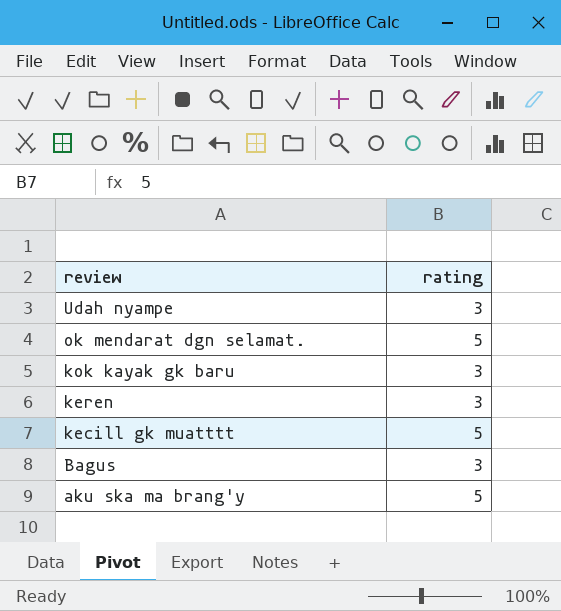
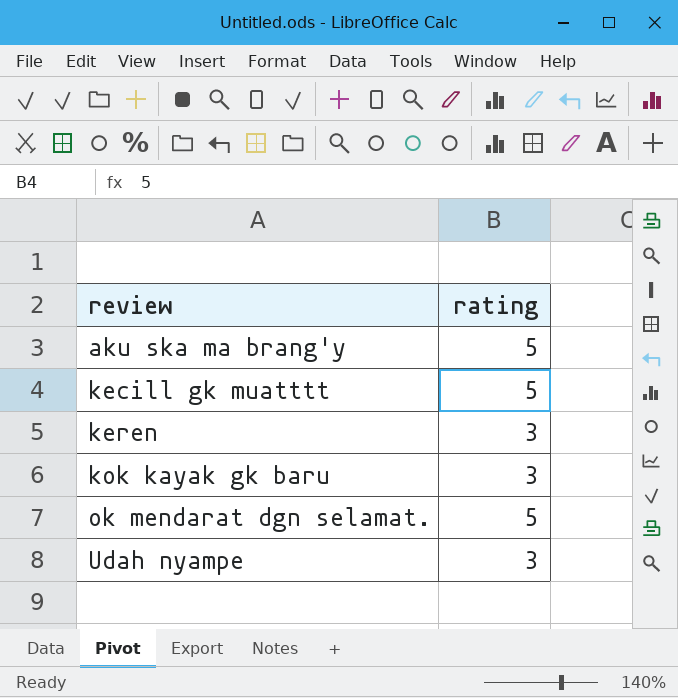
row order: review descending -> review ascending
row Bagus: 3 -> none

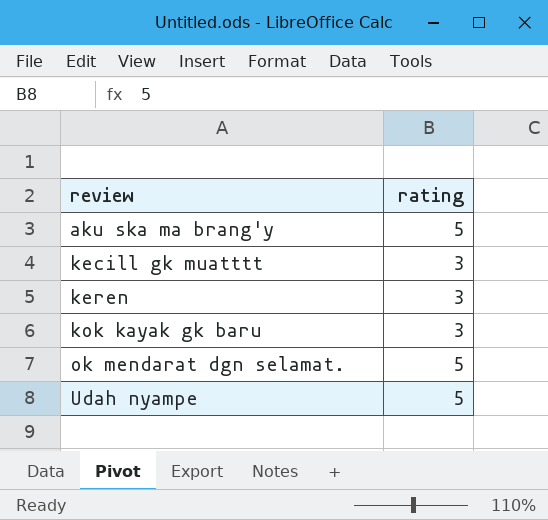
kecill gk muatttt | rating: 5 -> 3
Udah nyampe | rating: 3 -> 5

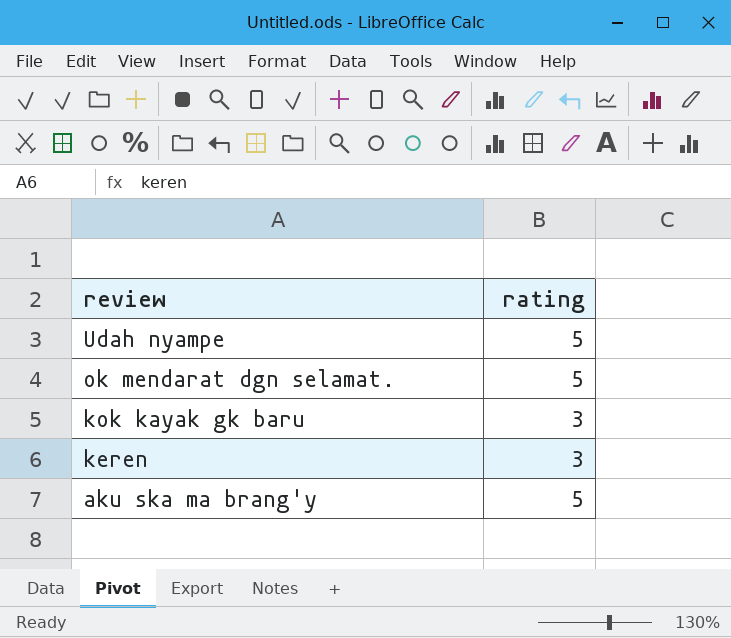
row order: review ascending -> review descending
row kecill gk muatttt: 3 -> none

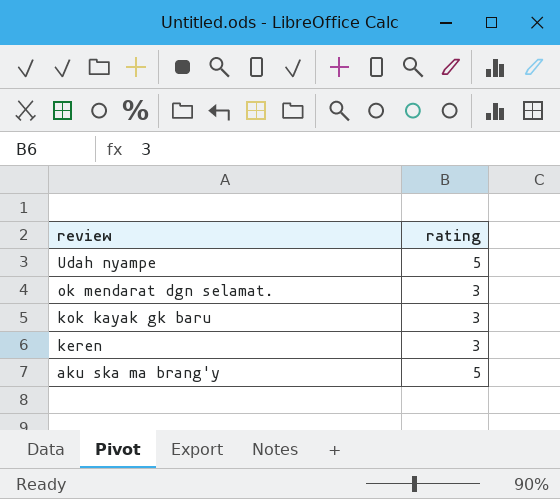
ok mendarat dgn selamat. | rating: 5 -> 3

